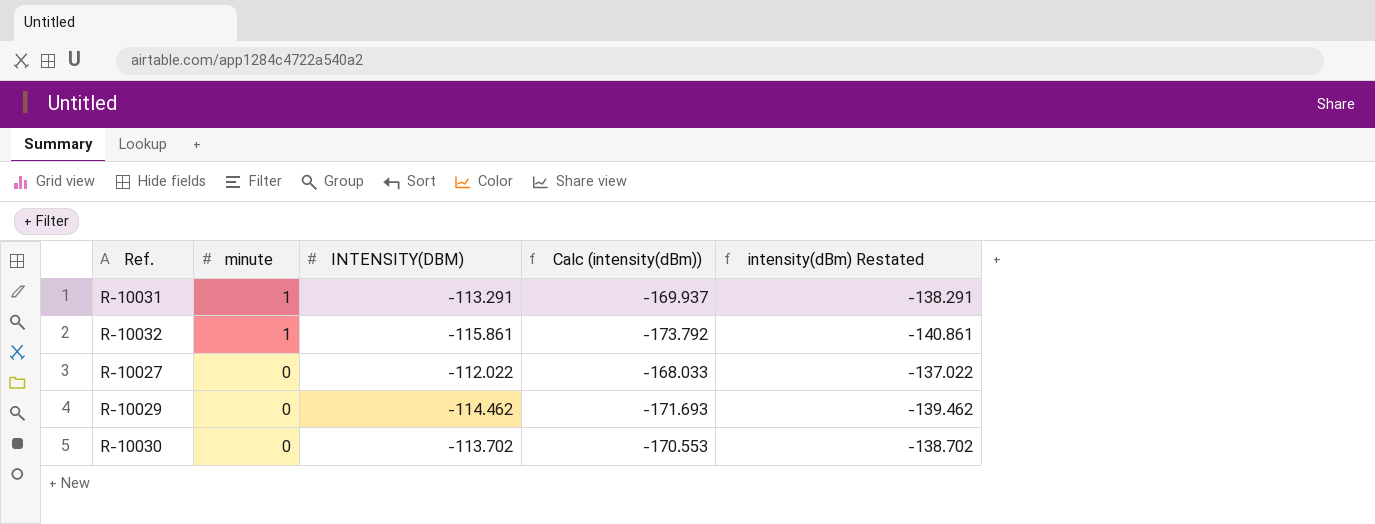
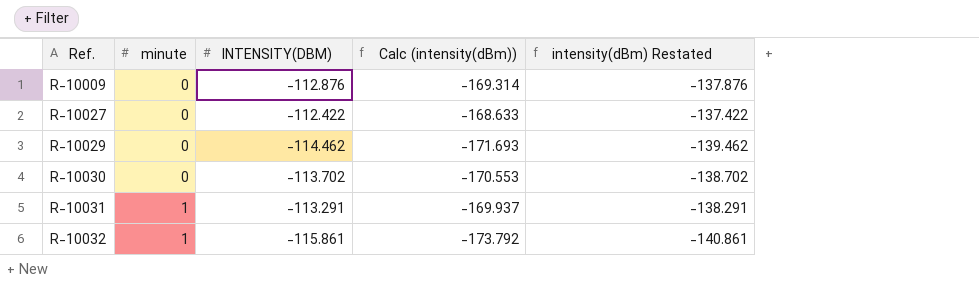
row order: minute descending -> Ref. ascending
row R-10009: none -> 0 | -112.876 | -169.314 | -137.876
R-10027 | INTENSITY(DBM): -112.022 -> -112.422
R-10027 | Calc (intensity(dBm)): -168.033 -> -168.633
R-10027 | intensity(dBm) Restated: -137.022 -> -137.422

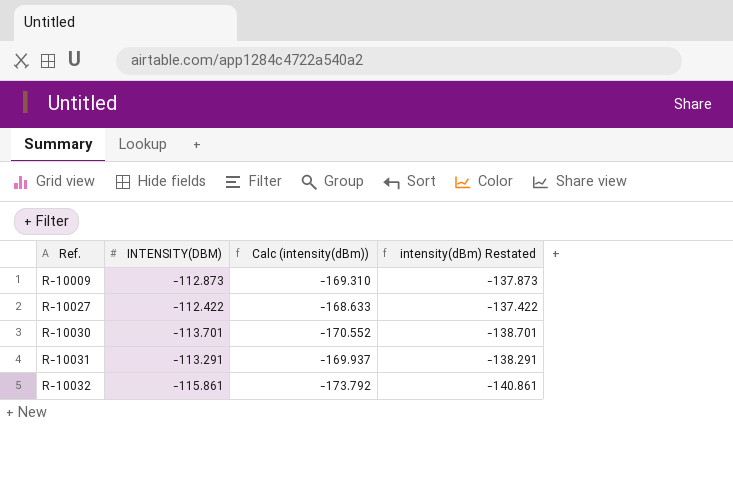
column minute | position: 2 -> none
row R-10029: 0 | -114.462 | -171.693 | -139.462 -> none
R-10009 | INTENSITY(DBM): -112.876 -> -112.873
R-10009 | Calc (intensity(dBm)): -169.314 -> -169.310
R-10009 | intensity(dBm) Restated: -137.876 -> -137.873
R-10030 | INTENSITY(DBM): -113.702 -> -113.701
R-10030 | Calc (intensity(dBm)): -170.553 -> -170.552
R-10030 | intensity(dBm) Restated: -138.702 -> -138.701

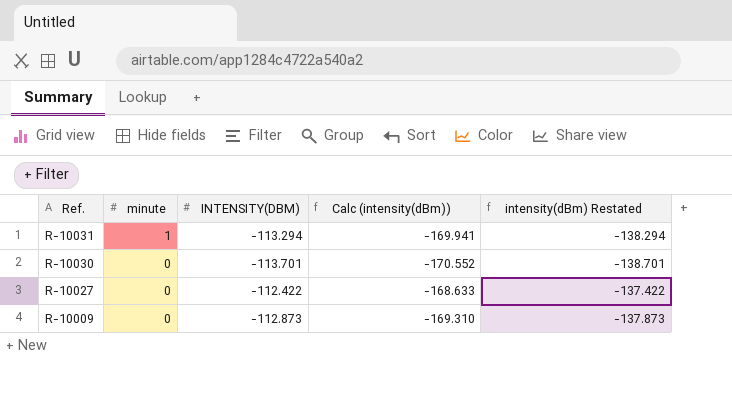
row order: Ref. ascending -> Ref. descending
column minute | position: none -> 2
row R-10032: -115.861 | -173.792 | -140.861 -> none
R-10031 | INTENSITY(DBM): -113.291 -> -113.294
R-10031 | Calc (intensity(dBm)): -169.937 -> -169.941
R-10031 | intensity(dBm) Restated: -138.291 -> -138.294

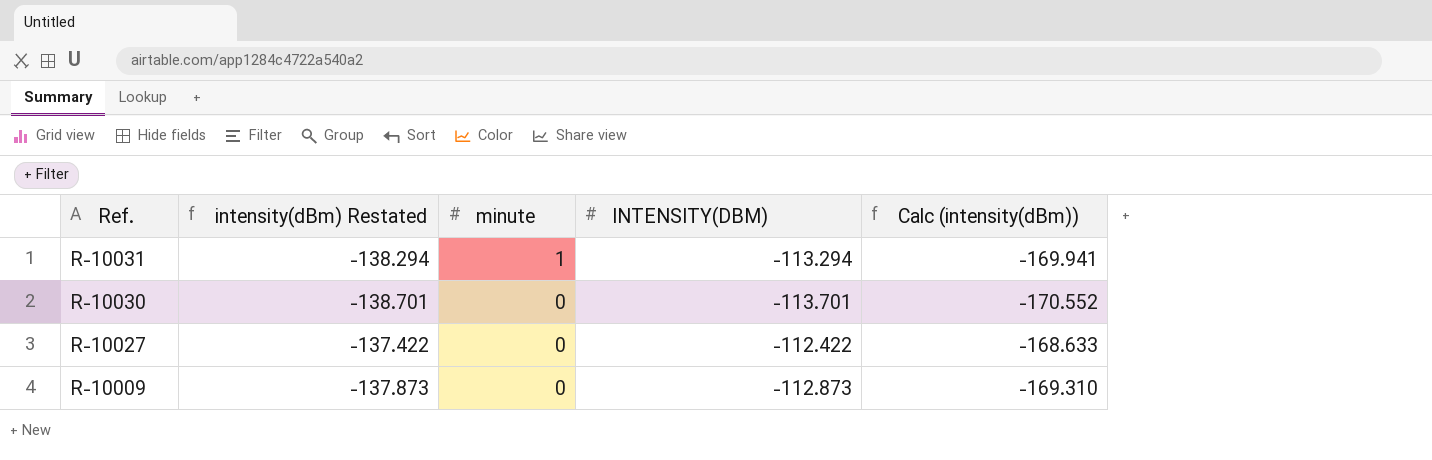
column intensity(dBm) Restated | position: 5 -> 2

